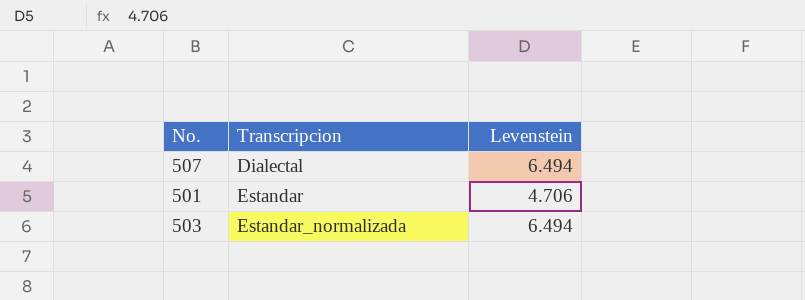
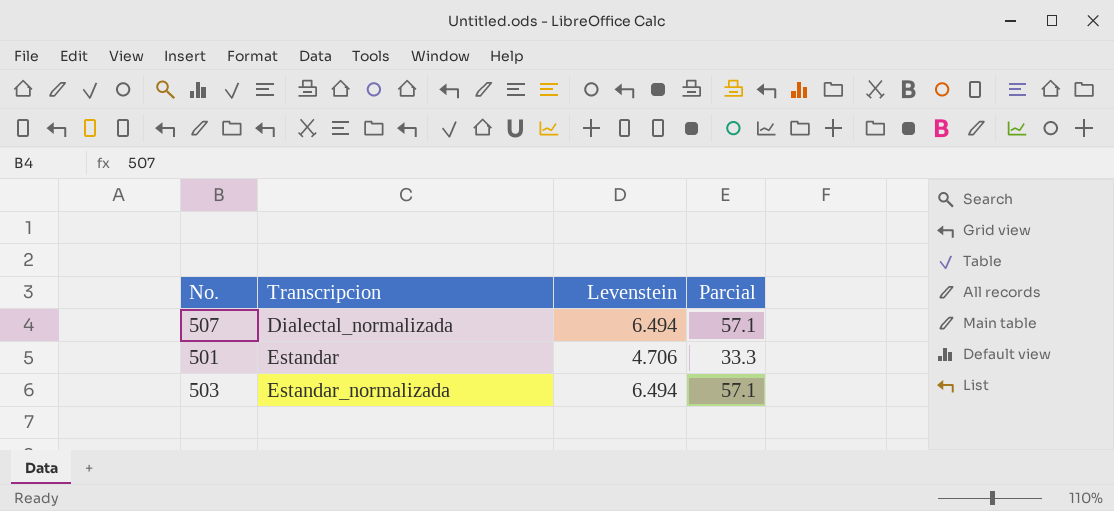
column Parcial | position: none -> 4
507 | Transcripcion: Dialectal -> Dialectal_normalizada

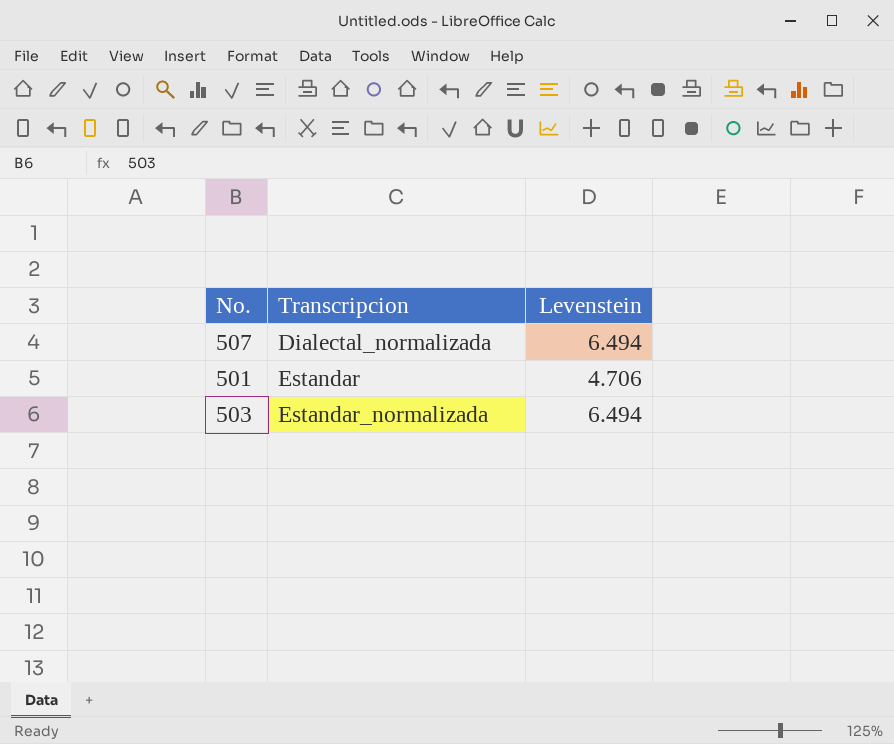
column Parcial | position: 4 -> none

